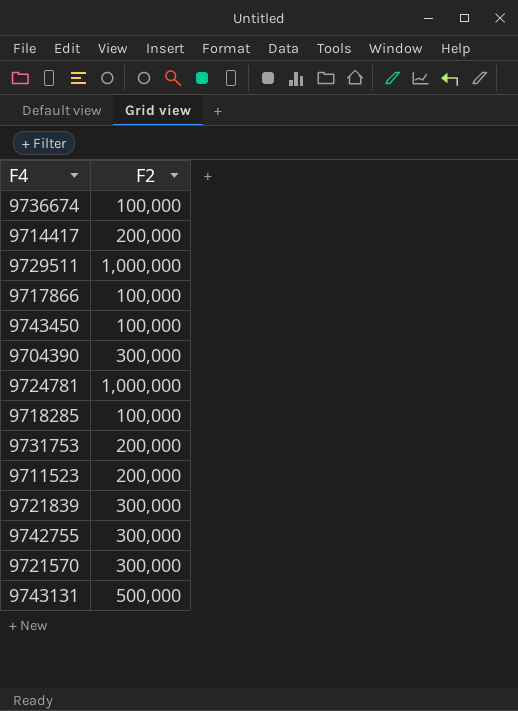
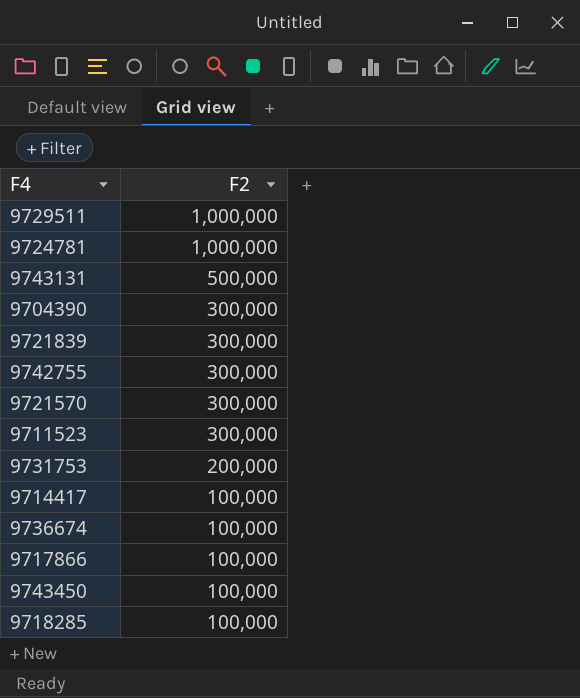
row order: none -> F2 descending
9711523 | F2: 200,000 -> 300,000
9714417 | F2: 200,000 -> 100,000

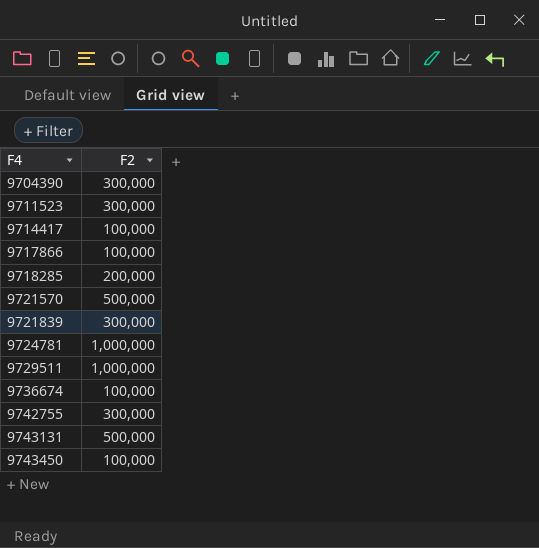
row order: F2 descending -> F4 ascending
row 9731753: 200,000 -> none
9718285 | F2: 100,000 -> 200,000
9721570 | F2: 300,000 -> 500,000

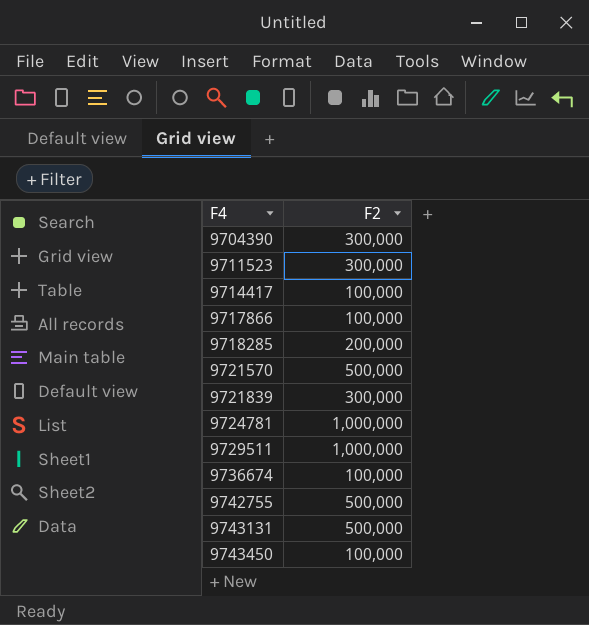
9742755 | F2: 300,000 -> 500,000

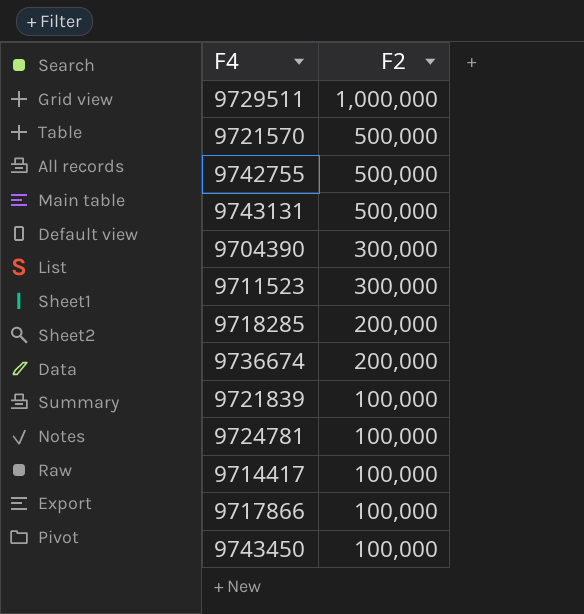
row order: F4 ascending -> F2 descending
9736674 | F2: 100,000 -> 200,000
9721839 | F2: 300,000 -> 100,000
9724781 | F2: 1,000,000 -> 100,000

